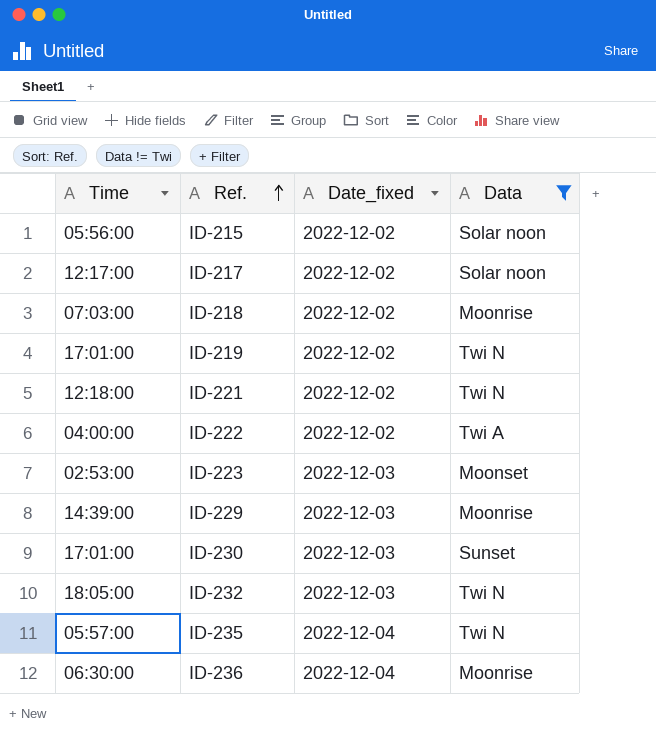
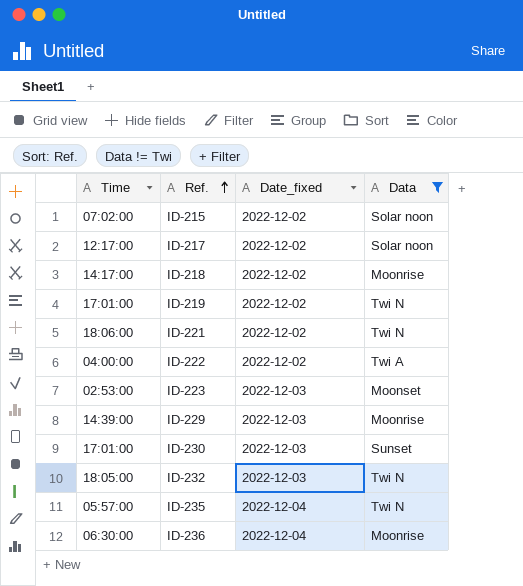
ID-215 | Time: 05:56:00 -> 07:02:00
ID-218 | Time: 07:03:00 -> 14:17:00
ID-221 | Time: 12:18:00 -> 18:06:00

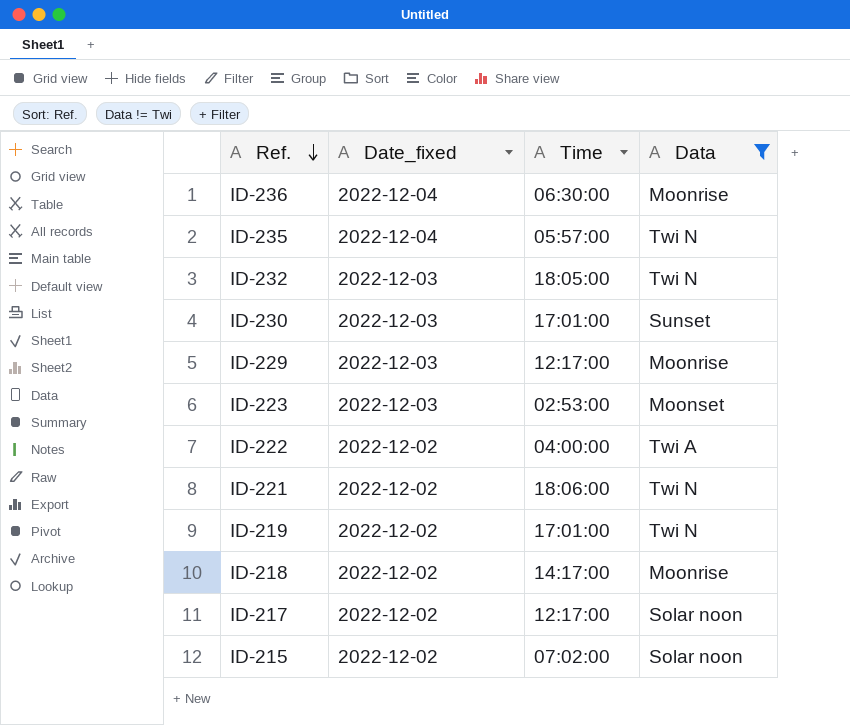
row order: Ref. ascending -> Ref. descending
column Time | position: 1 -> 3
ID-229 | Time: 14:39:00 -> 12:17:00

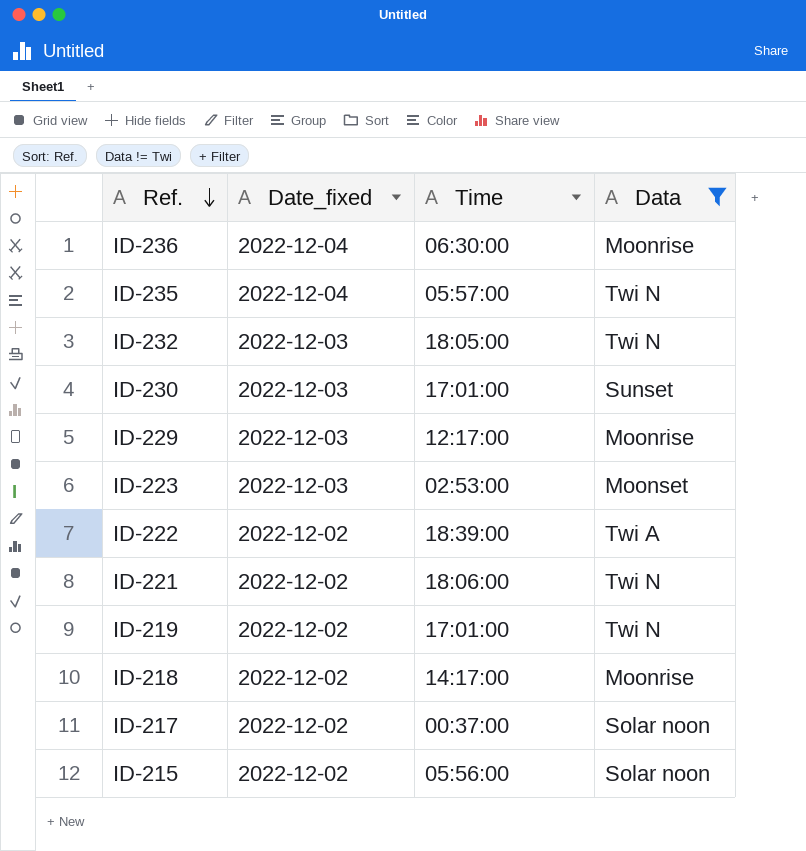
ID-222 | Time: 04:00:00 -> 18:39:00
ID-217 | Time: 12:17:00 -> 00:37:00
ID-215 | Time: 07:02:00 -> 05:56:00

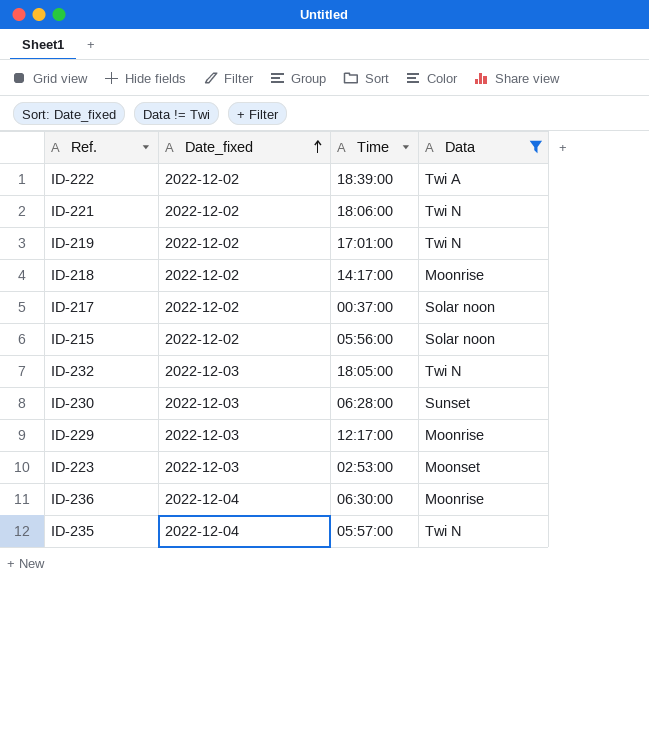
row order: Ref. descending -> Date_fixed ascending
ID-230 | Time: 17:01:00 -> 06:28:00

